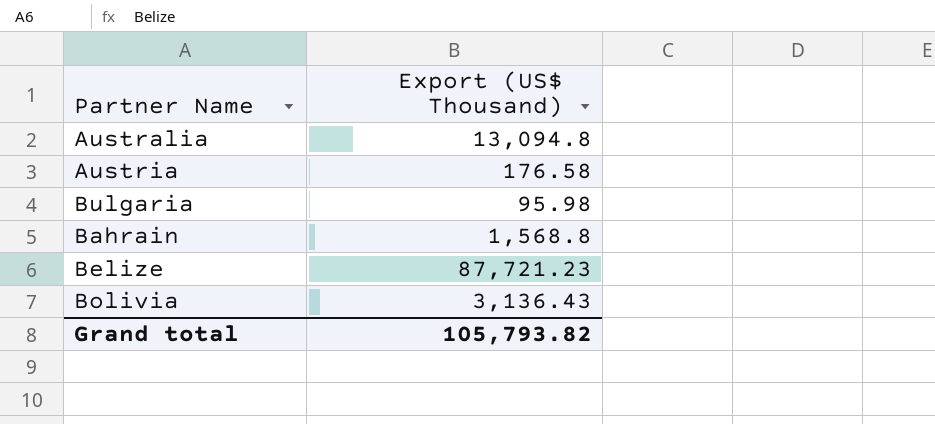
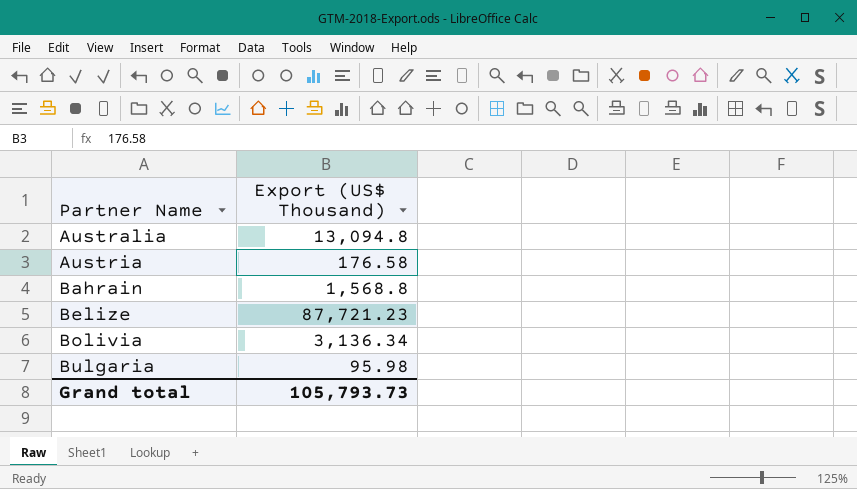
row order: none -> Partner Name ascending
Bolivia | Export (US$ Thousand): 3,136.43 -> 3,136.34
Grand total | Export (US$ Thousand): 105,793.82 -> 105,793.73

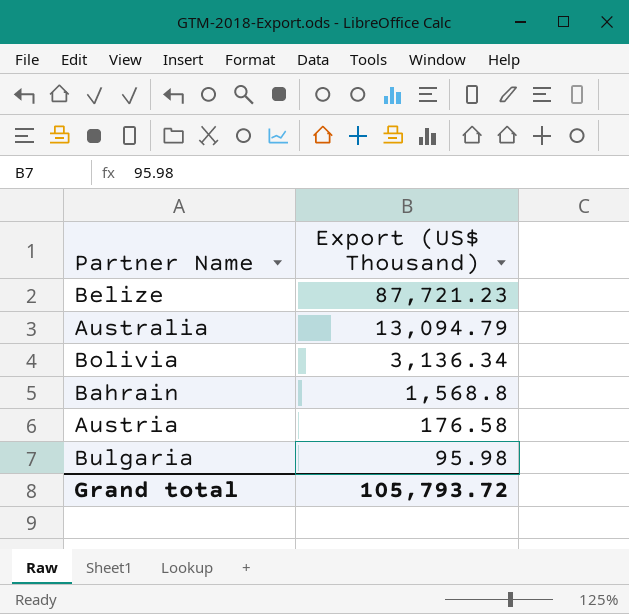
row order: Partner Name ascending -> Export (US$ Thousand) descending
Australia | Export (US$ Thousand): 13,094.8 -> 13,094.79
Grand total | Export (US$ Thousand): 105,793.73 -> 105,793.72

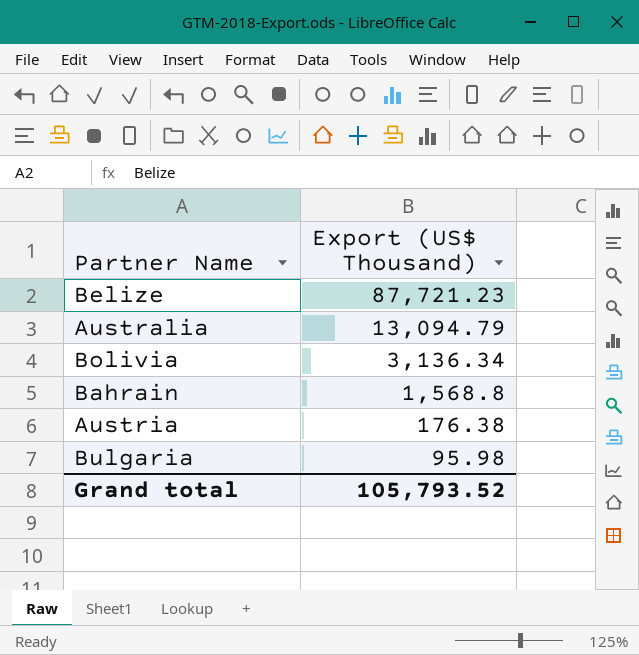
Austria | Export (US$ Thousand): 176.58 -> 176.38
Grand total | Export (US$ Thousand): 105,793.72 -> 105,793.52

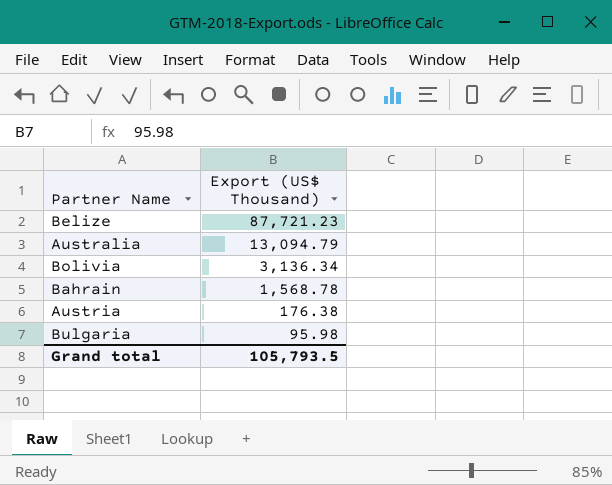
Bahrain | Export (US$ Thousand): 1,568.8 -> 1,568.78
Grand total | Export (US$ Thousand): 105,793.52 -> 105,793.5

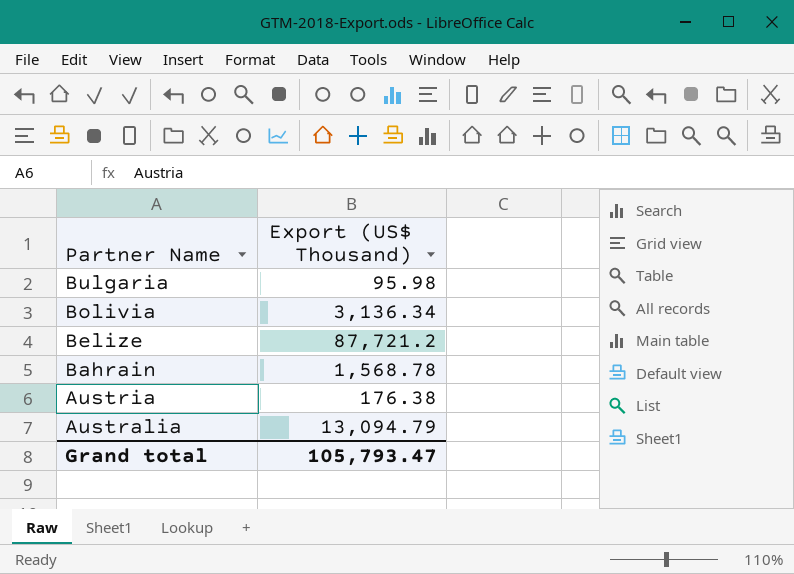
row order: Export (US$ Thousand) descending -> Partner Name descending
Belize | Export (US$ Thousand): 87,721.23 -> 87,721.2
Grand total | Export (US$ Thousand): 105,793.5 -> 105,793.47

